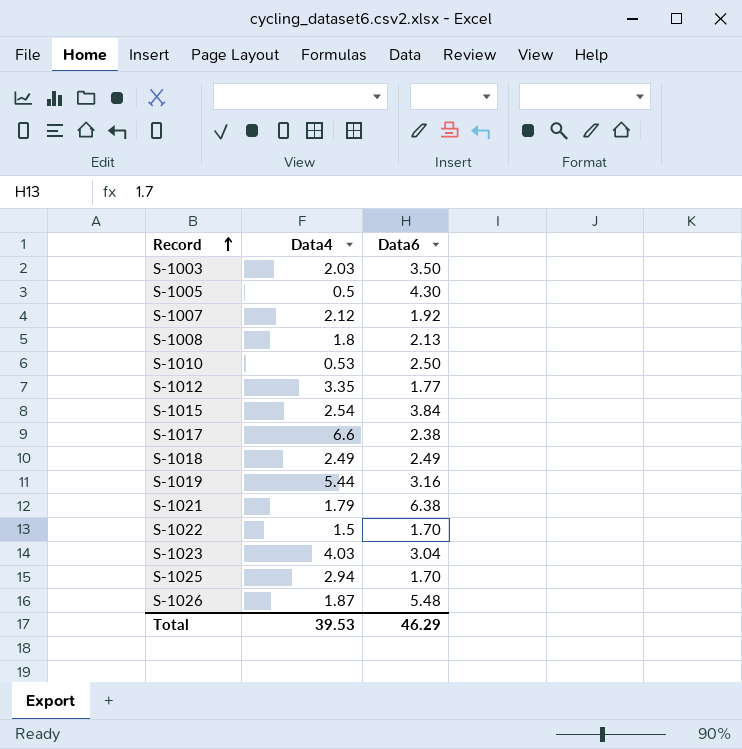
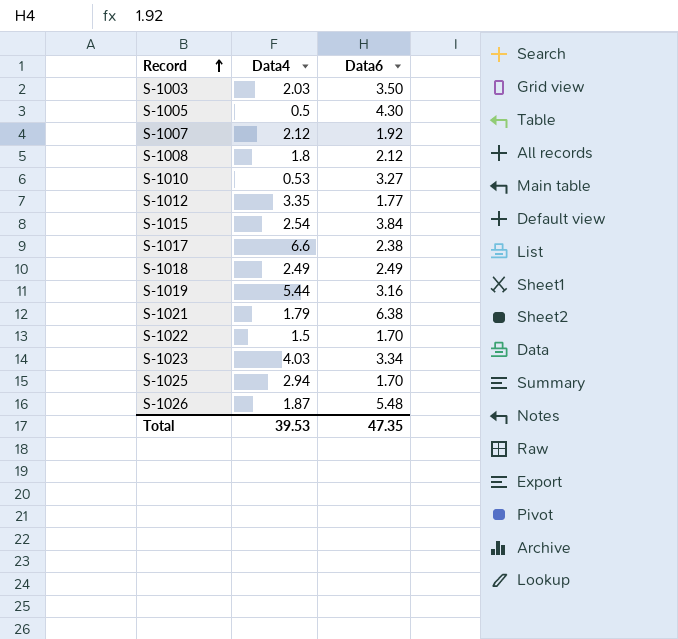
S-1008 | Data6: 2.13 -> 2.12
S-1010 | Data6: 2.50 -> 3.27
S-1023 | Data6: 3.04 -> 3.34
Total | Data6: 46.29 -> 47.35

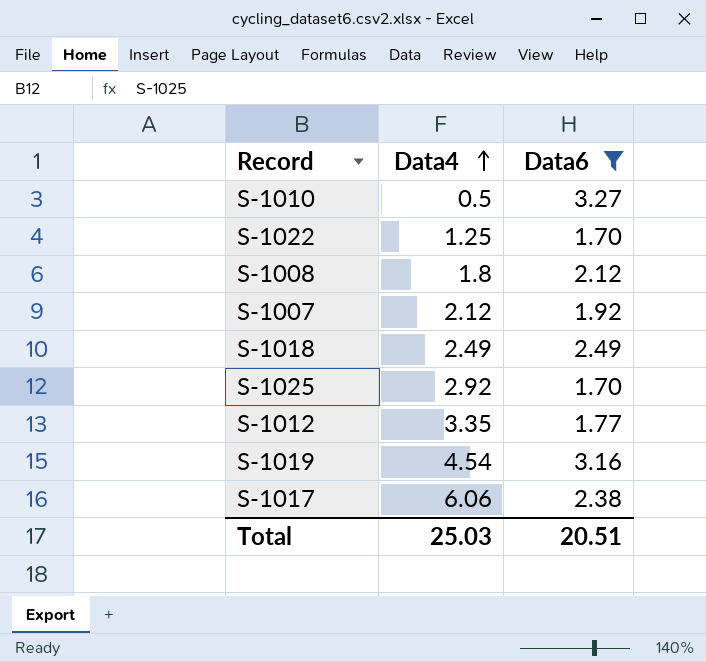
filter: none -> Data6 <= 3.27
row order: Record ascending -> Data4 ascending
S-1010 | Data4: 0.53 -> 0.5
S-1022 | Data4: 1.5 -> 1.25
S-1025 | Data4: 2.94 -> 2.92
S-1019 | Data4: 5.44 -> 4.54
S-1017 | Data4: 6.6 -> 6.06
Total | Data4: 39.53 -> 25.03
Total | Data6: 47.35 -> 20.51

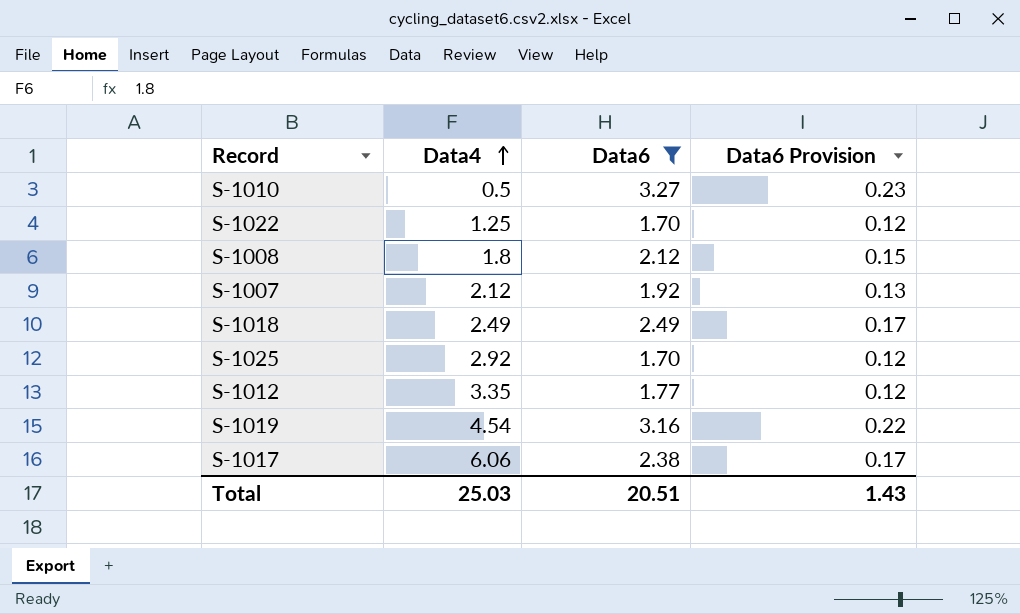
column Data6 Provision | formula: none -> [Data6] * 0.07

